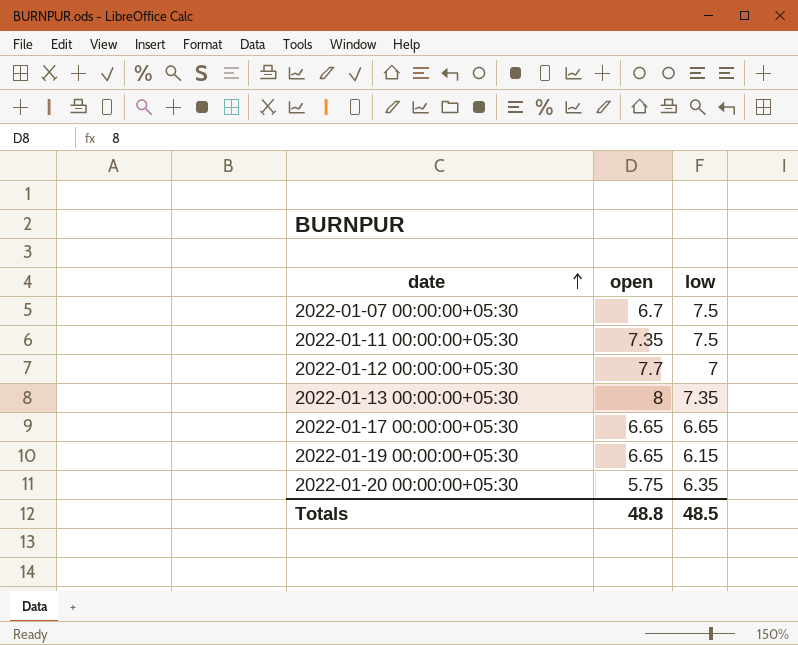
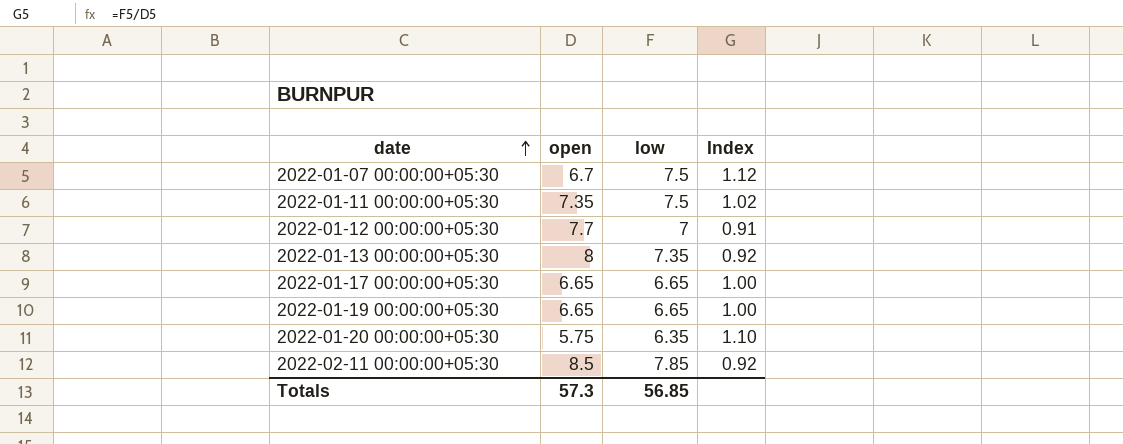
column Index | formula: none -> [low] / [open]
2022-01-19 00:00:00+05:30 | low: 6.15 -> 6.65
row 2022-02-11 00:00:00+05:30: none -> 8.5 | 7.85 | 0.92
Totals | open: 48.8 -> 57.3
Totals | low: 48.5 -> 56.85

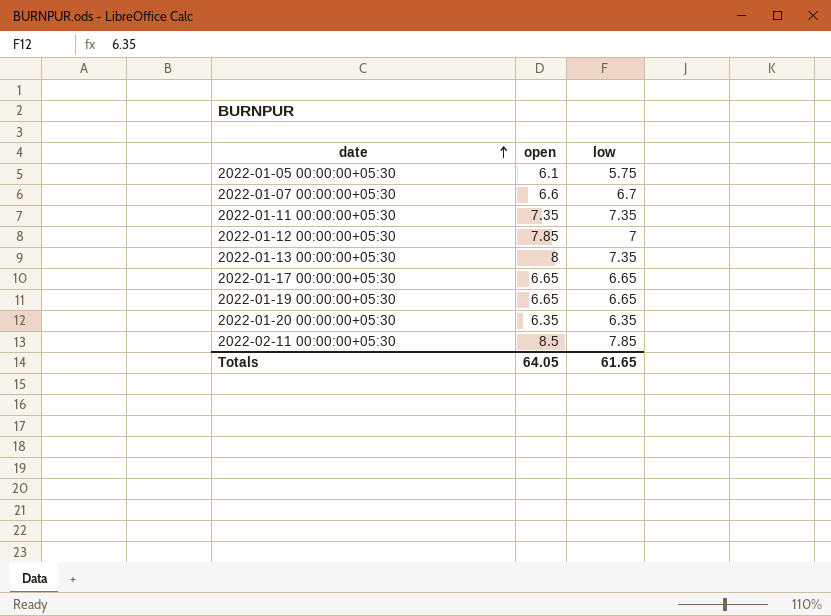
column Index | formula: [low] / [open] -> none
row 2022-01-05 00:00:00+05:30: none -> 6.1 | 5.75
2022-01-07 00:00:00+05:30 | open: 6.7 -> 6.6
2022-01-07 00:00:00+05:30 | low: 7.5 -> 6.7
2022-01-11 00:00:00+05:30 | low: 7.5 -> 7.35
2022-01-12 00:00:00+05:30 | open: 7.7 -> 7.85
2022-01-20 00:00:00+05:30 | open: 5.75 -> 6.35
Totals | open: 57.3 -> 64.05
Totals | low: 56.85 -> 61.65

